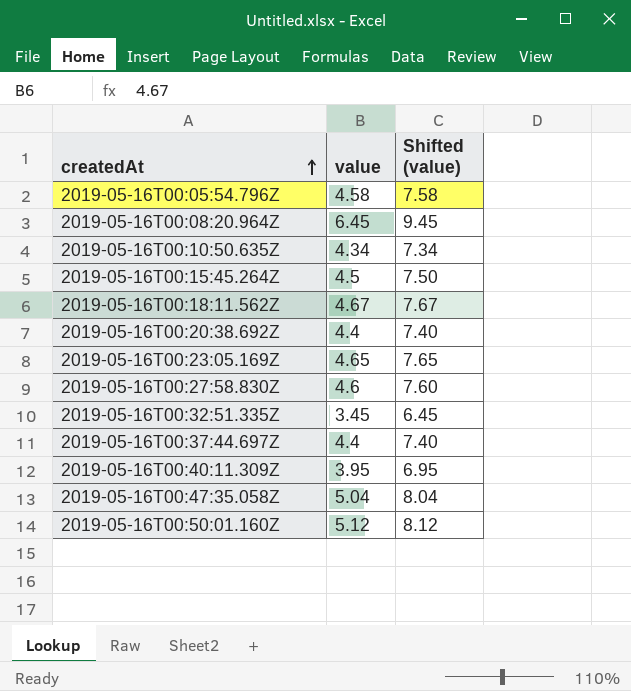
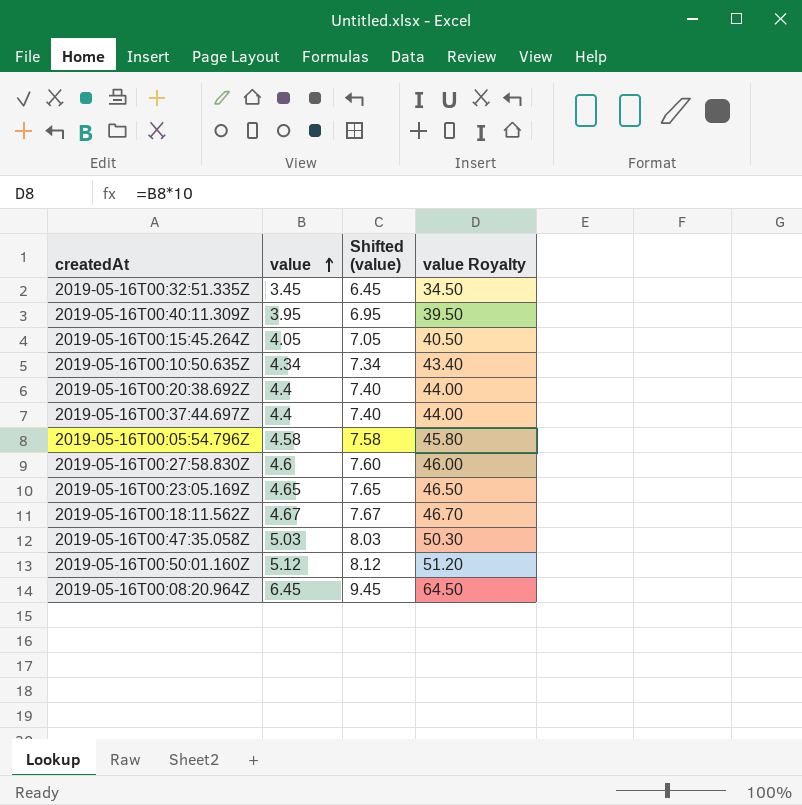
row order: createdAt ascending -> value ascending
column value Royalty | formula: none -> [value] * 10
2019-05-16T00:15:45.264Z | value: 4.5 -> 4.05
2019-05-16T00:15:45.264Z | Shifted (value): 7.50 -> 7.05
2019-05-16T00:47:35.058Z | value: 5.04 -> 5.03
2019-05-16T00:47:35.058Z | Shifted (value): 8.04 -> 8.03

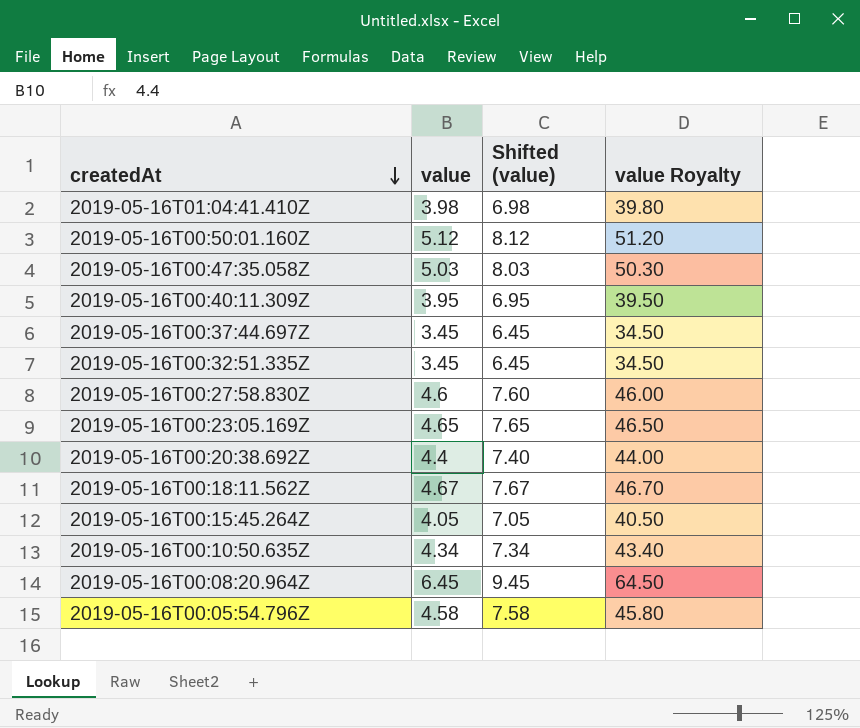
row order: value ascending -> createdAt descending
row 2019-05-16T01:04:41.410Z: none -> 3.98 | 6.98 | 39.80
2019-05-16T00:37:44.697Z | value: 4.4 -> 3.45
2019-05-16T00:37:44.697Z | Shifted (value): 7.40 -> 6.45
2019-05-16T00:37:44.697Z | value Royalty: 44.00 -> 34.50

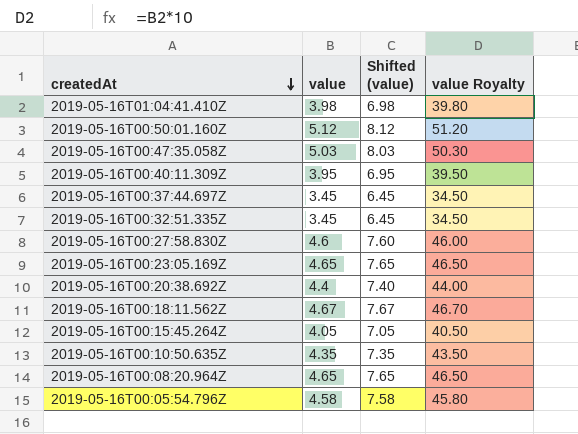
2019-05-16T00:10:50.635Z | value: 4.34 -> 4.35
2019-05-16T00:10:50.635Z | Shifted (value): 7.34 -> 7.35
2019-05-16T00:10:50.635Z | value Royalty: 43.40 -> 43.50
2019-05-16T00:08:20.964Z | value: 6.45 -> 4.65
2019-05-16T00:08:20.964Z | Shifted (value): 9.45 -> 7.65
2019-05-16T00:08:20.964Z | value Royalty: 64.50 -> 46.50

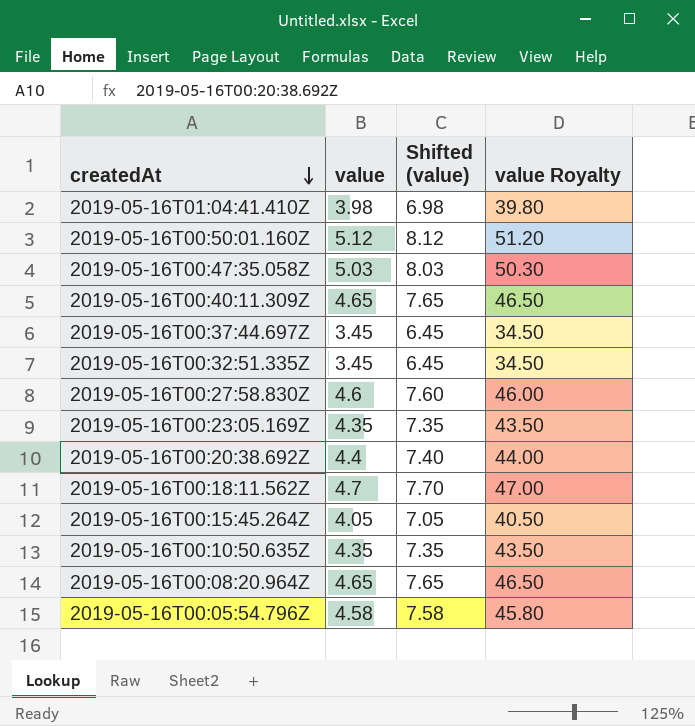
2019-05-16T00:40:11.309Z | value: 3.95 -> 4.65
2019-05-16T00:40:11.309Z | Shifted (value): 6.95 -> 7.65
2019-05-16T00:40:11.309Z | value Royalty: 39.50 -> 46.50
2019-05-16T00:23:05.169Z | value: 4.65 -> 4.35
2019-05-16T00:23:05.169Z | Shifted (value): 7.65 -> 7.35
2019-05-16T00:23:05.169Z | value Royalty: 46.50 -> 43.50
2019-05-16T00:18:11.562Z | value: 4.67 -> 4.7
2019-05-16T00:18:11.562Z | Shifted (value): 7.67 -> 7.70
2019-05-16T00:18:11.562Z | value Royalty: 46.70 -> 47.00

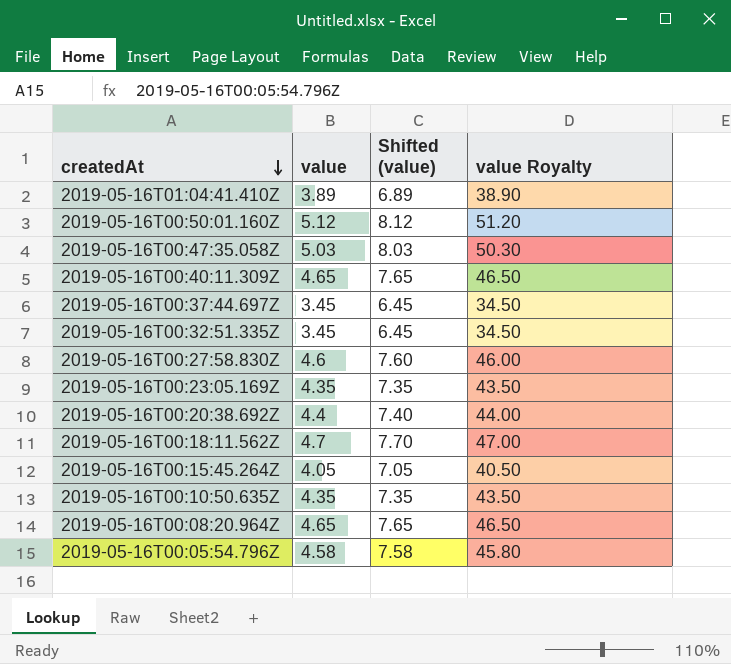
2019-05-16T01:04:41.410Z | value: 3.98 -> 3.89
2019-05-16T01:04:41.410Z | Shifted (value): 6.98 -> 6.89
2019-05-16T01:04:41.410Z | value Royalty: 39.80 -> 38.90

